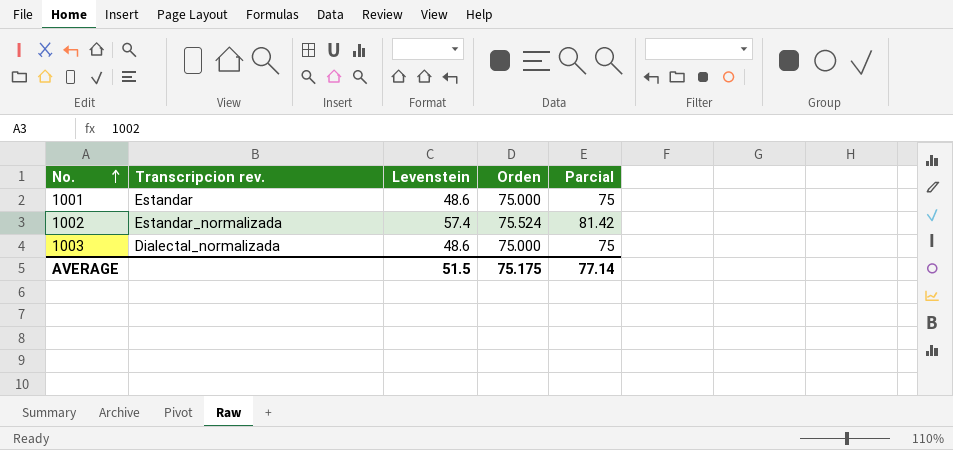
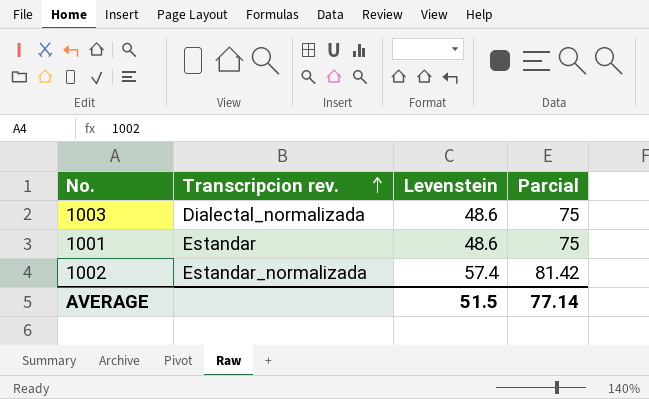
row order: No. ascending -> Transcripcion rev. ascending
column Orden | position: 4 -> none

